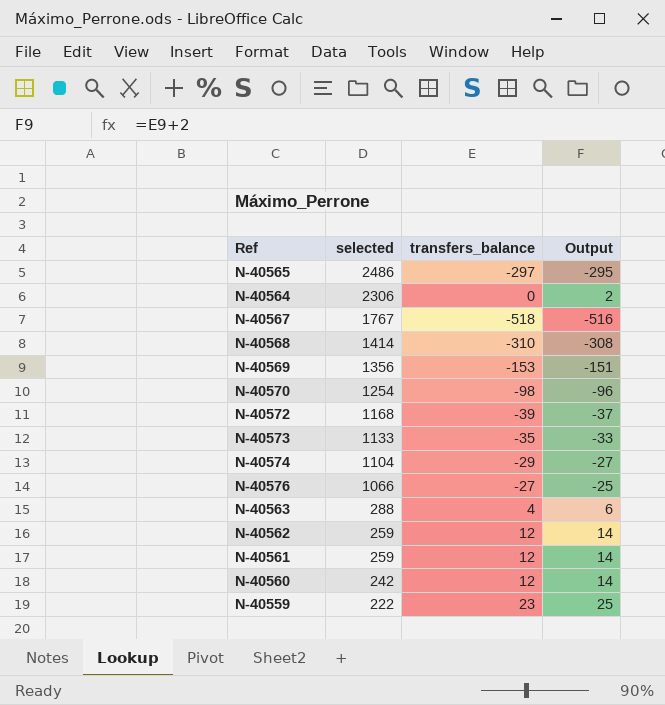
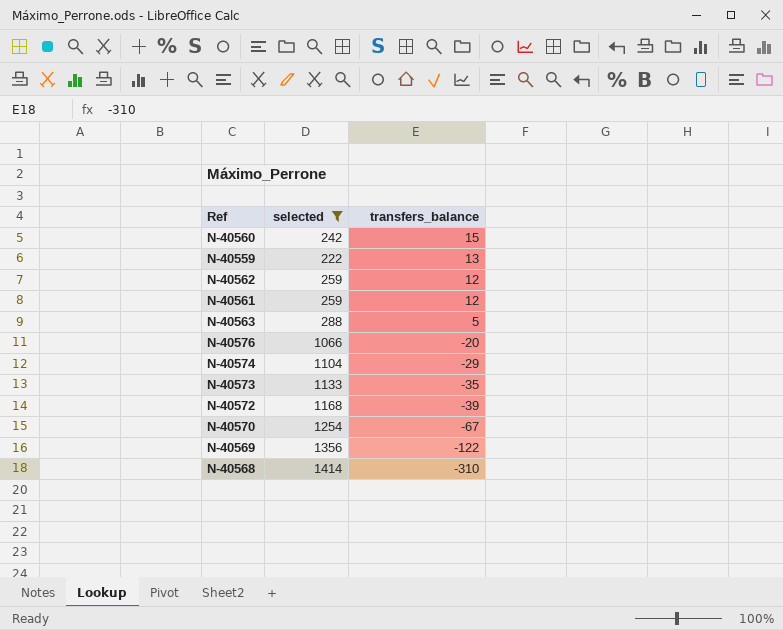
filter: none -> selected <= 1414
row order: selected descending -> transfers_balance descending
column Output | formula: [transfers_balance] + 2 -> none
N-40560 | transfers_balance: 12 -> 15
N-40559 | transfers_balance: 23 -> 13
N-40563 | transfers_balance: 4 -> 5
N-40576 | transfers_balance: -27 -> -20
N-40570 | transfers_balance: -98 -> -67
N-40569 | transfers_balance: -153 -> -122

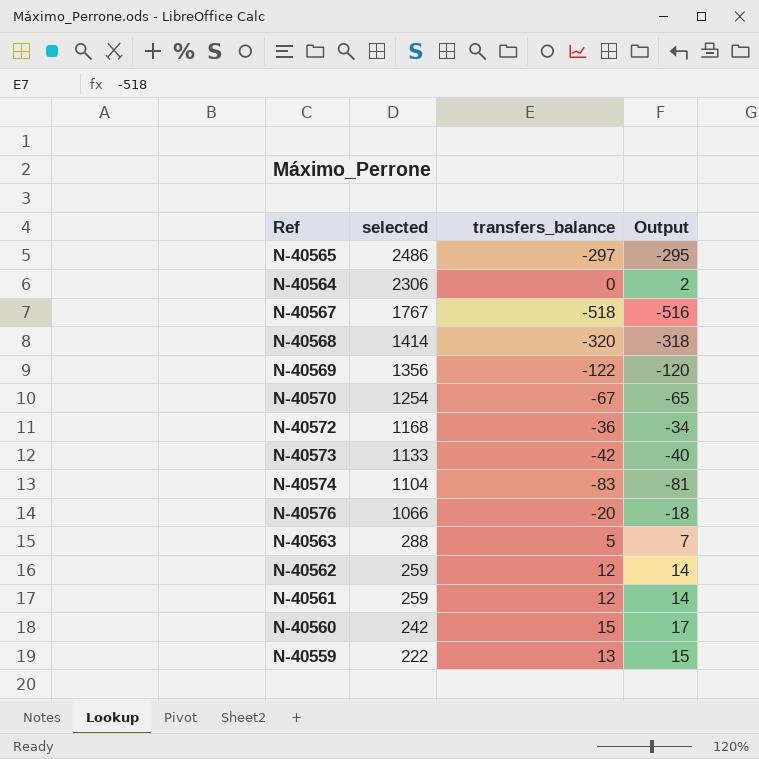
filter: selected <= 1414 -> none
row order: transfers_balance descending -> selected descending
column Output | formula: none -> [transfers_balance] + 2
N-40568 | transfers_balance: -310 -> -320
N-40572 | transfers_balance: -39 -> -36
N-40573 | transfers_balance: -35 -> -42
N-40574 | transfers_balance: -29 -> -83

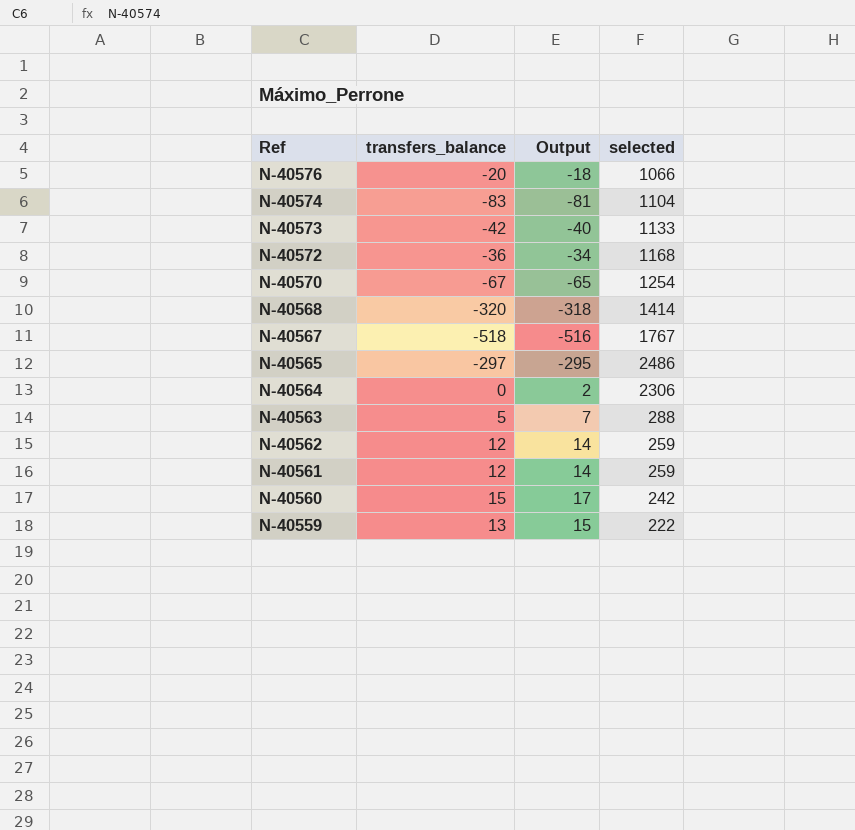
row order: selected descending -> Ref descending
column selected | position: 2 -> 4
row N-40569: 1356 | -122 | -120 -> none

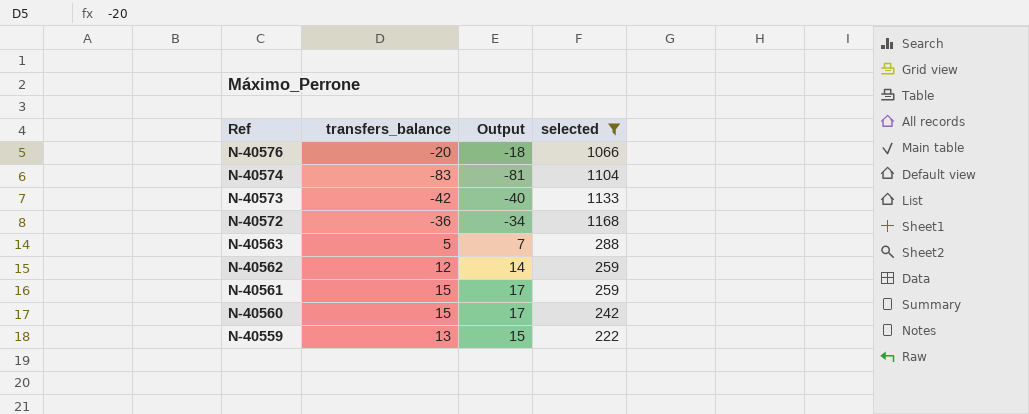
filter: none -> selected <= 1168
N-40561 | transfers_balance: 12 -> 15
N-40561 | Output: 14 -> 17

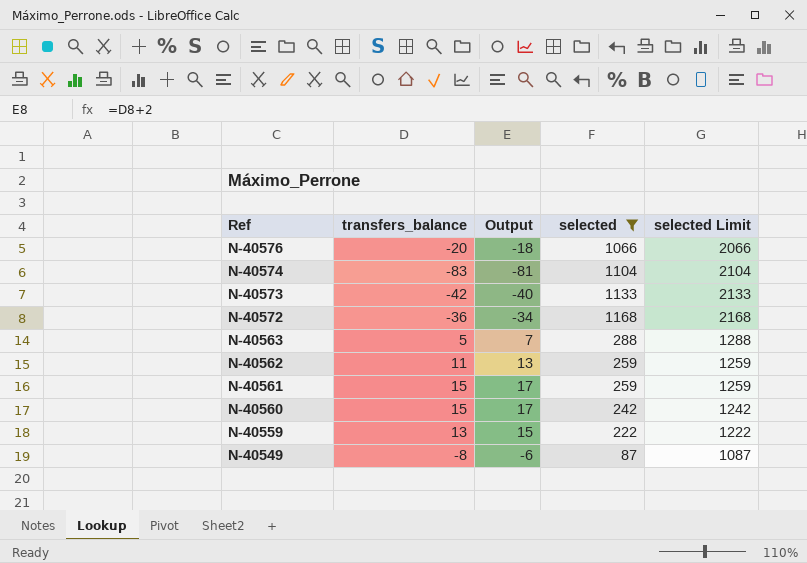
column selected Limit | formula: none -> [selected] + 1000
N-40562 | transfers_balance: 12 -> 11
N-40562 | Output: 14 -> 13
row N-40549: none -> -8 | -6 | 87 | 1087

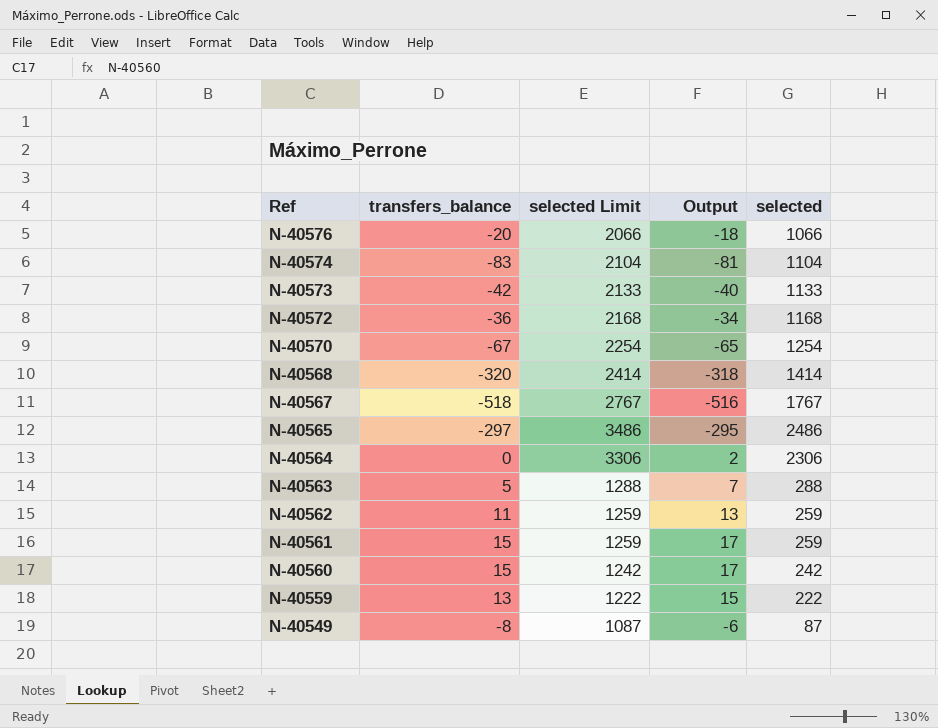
filter: selected <= 1168 -> none
column selected Limit | position: 5 -> 3

